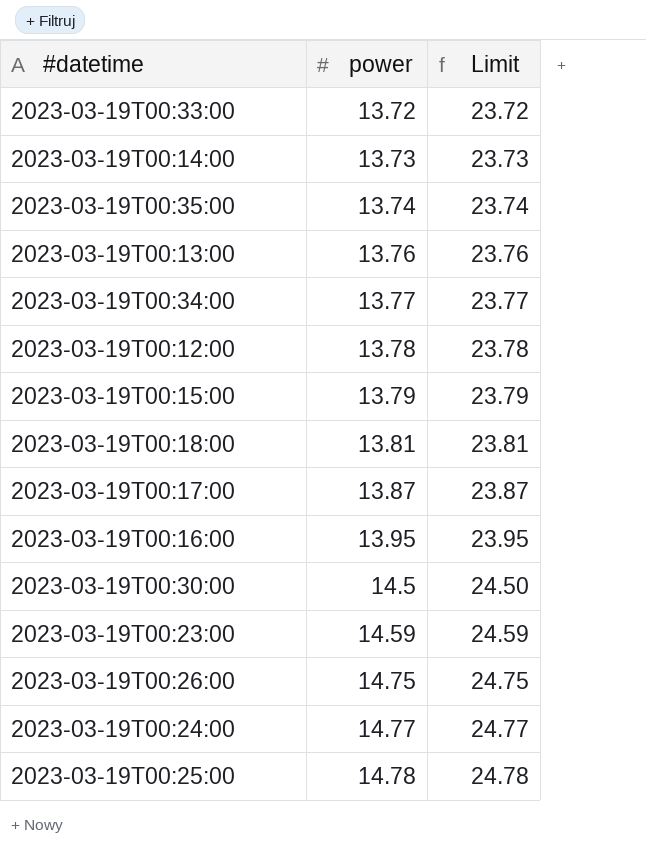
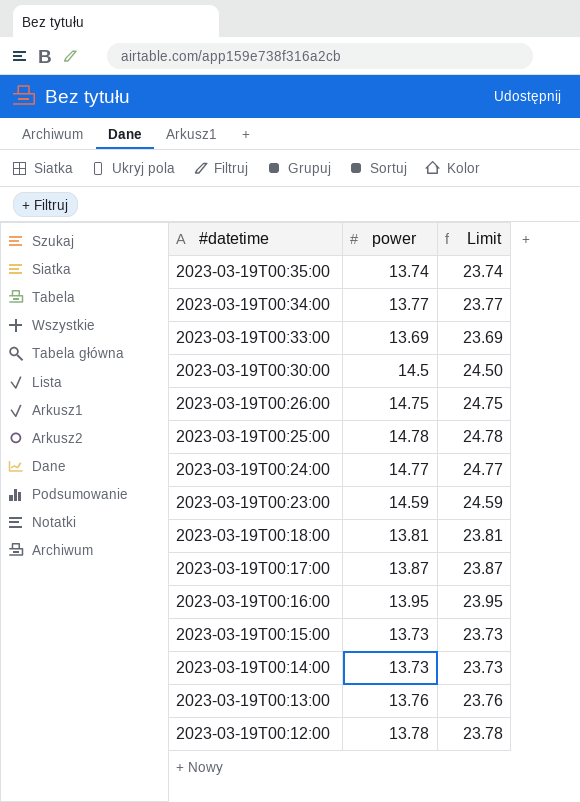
row order: power ascending -> #datetime descending
2023-03-19T00:33:00 | power: 13.72 -> 13.69
2023-03-19T00:33:00 | Limit: 23.72 -> 23.69
2023-03-19T00:15:00 | power: 13.79 -> 13.73
2023-03-19T00:15:00 | Limit: 23.79 -> 23.73

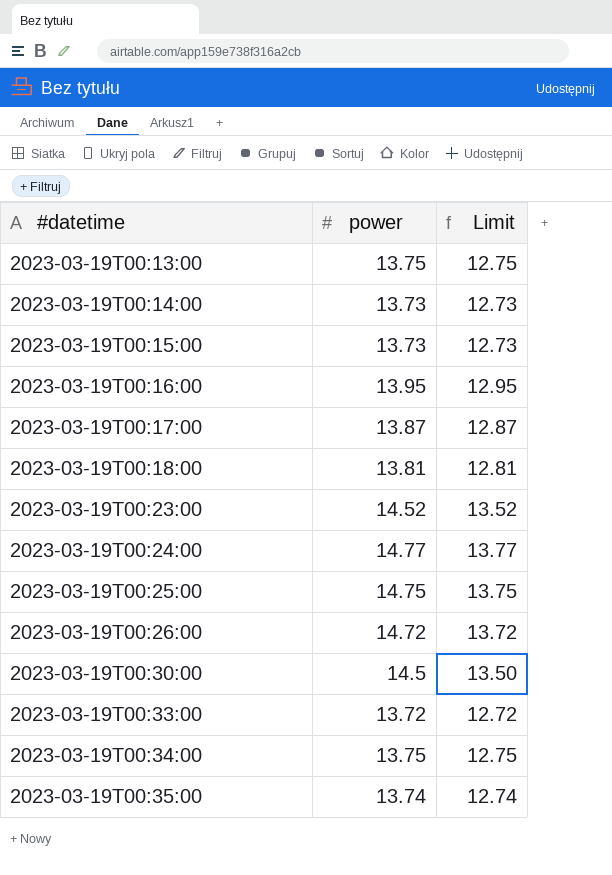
row order: #datetime descending -> #datetime ascending
column Limit | formula: [power] + 10 -> [power] - 1
row 2023-03-19T00:12:00: 13.78 | 23.78 -> none
2023-03-19T00:13:00 | power: 13.76 -> 13.75
2023-03-19T00:23:00 | power: 14.59 -> 14.52
2023-03-19T00:25:00 | power: 14.78 -> 14.75
2023-03-19T00:26:00 | power: 14.75 -> 14.72
2023-03-19T00:33:00 | power: 13.69 -> 13.72
2023-03-19T00:34:00 | power: 13.77 -> 13.75

